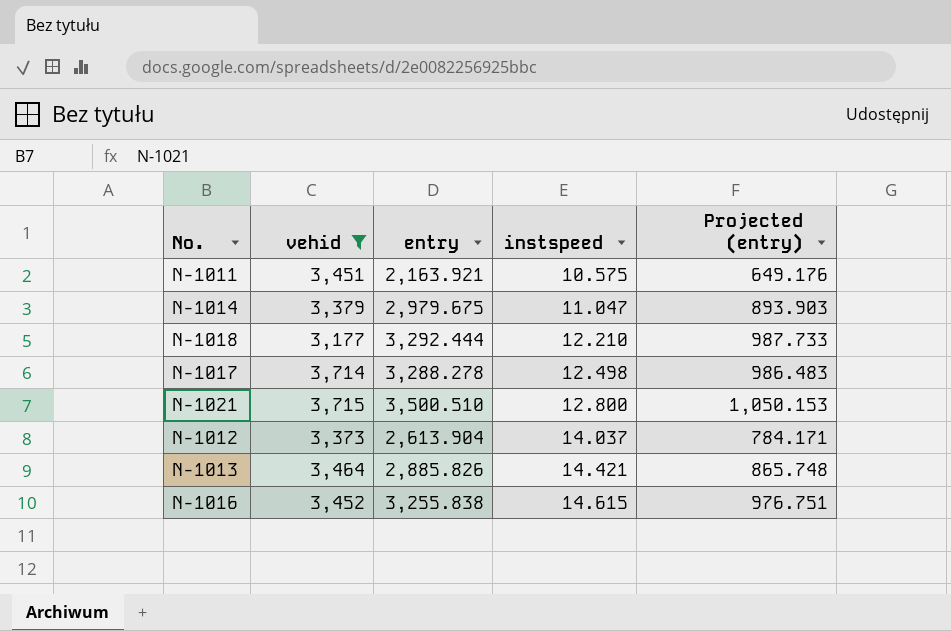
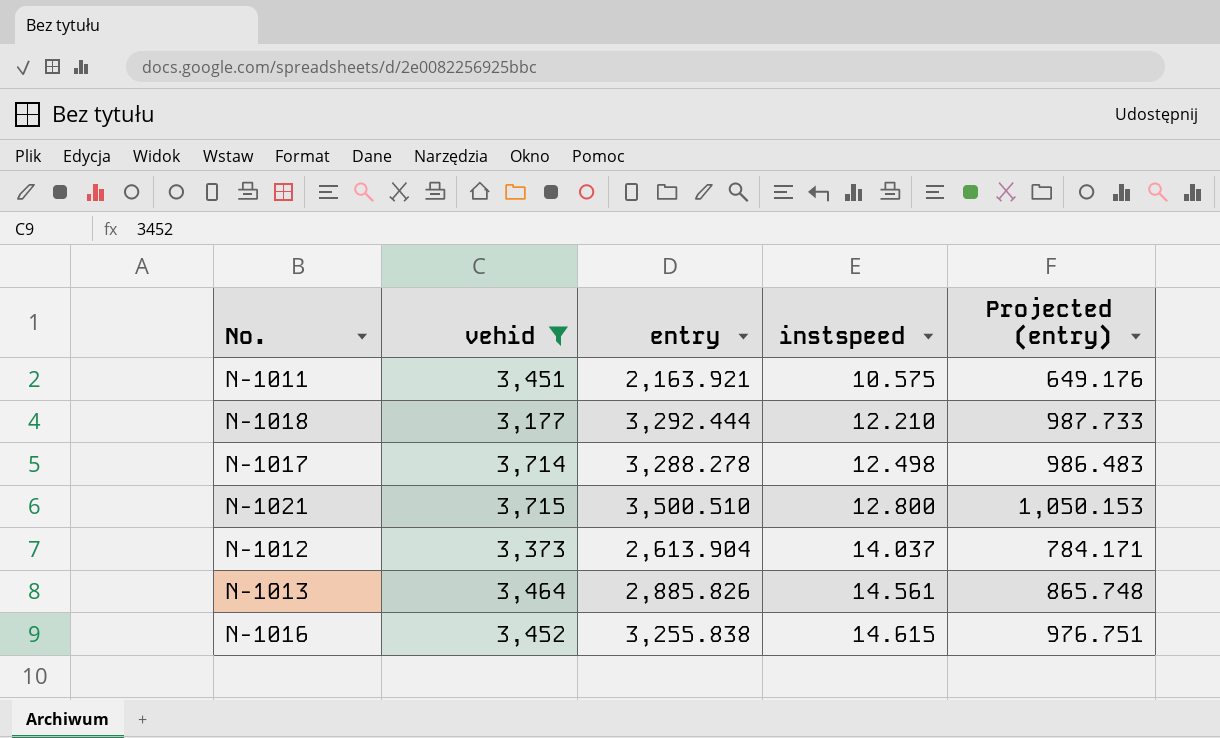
row N-1014: 3,379 | 2,979.675 | 11.047 | 893.903 -> none
N-1013 | instspeed: 14.421 -> 14.561

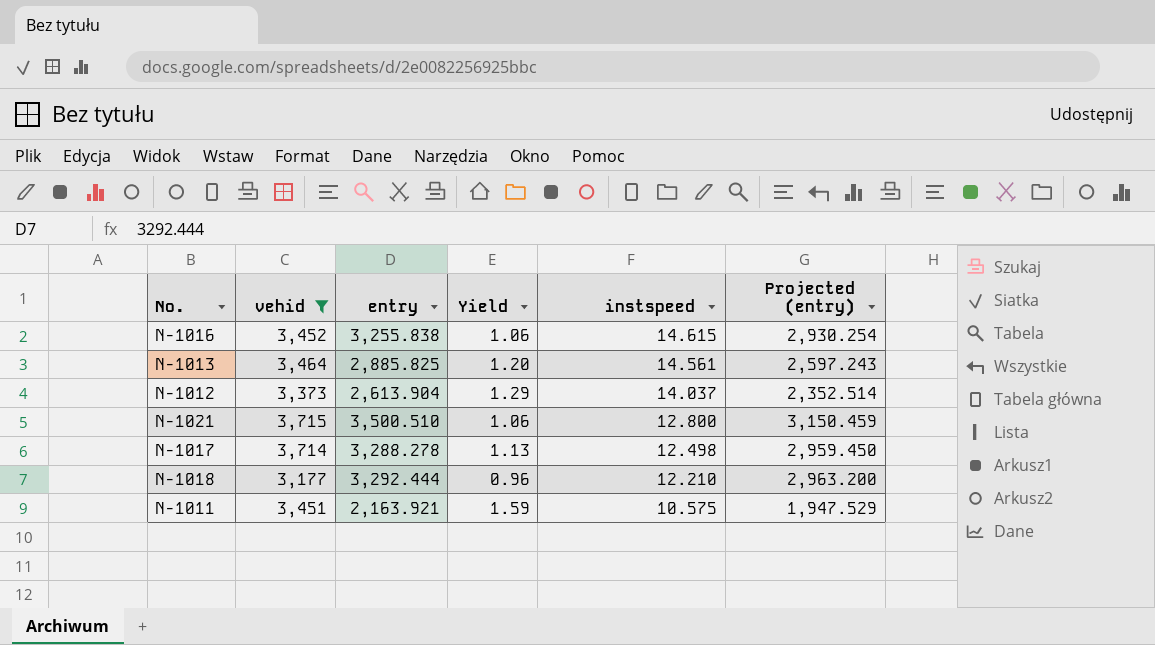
row order: instspeed ascending -> instspeed descending
column Yield | formula: none -> [vehid] / [entry]
column Projected (entry) | formula: [entry] * 0.3 -> [entry] * 0.9
N-1013 | entry: 2,885.826 -> 2,885.825

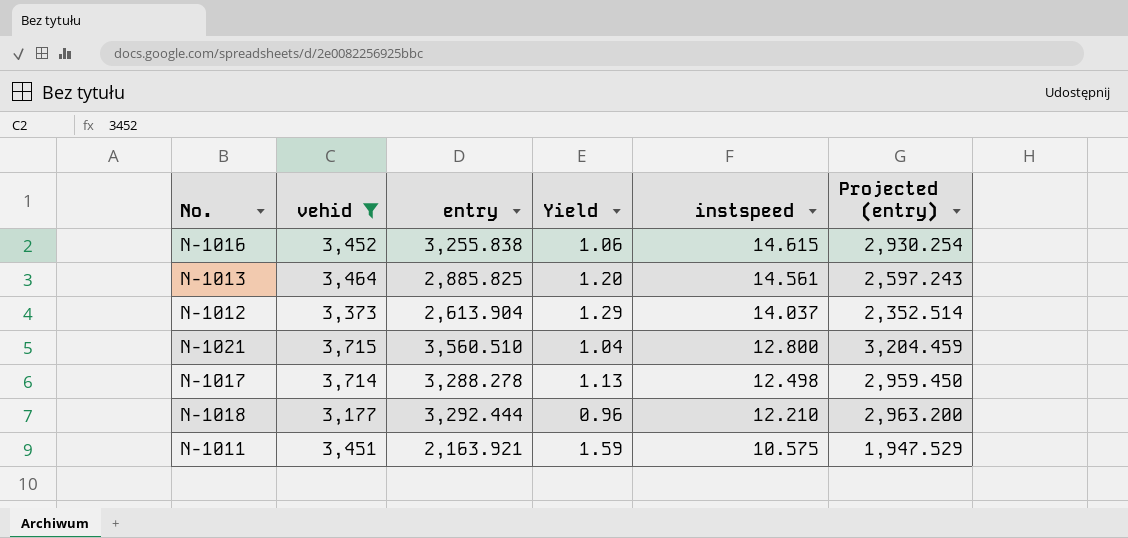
N-1021 | entry: 3,500.510 -> 3,560.510
N-1021 | Yield: 1.06 -> 1.04
N-1021 | Projected (entry): 3,150.459 -> 3,204.459

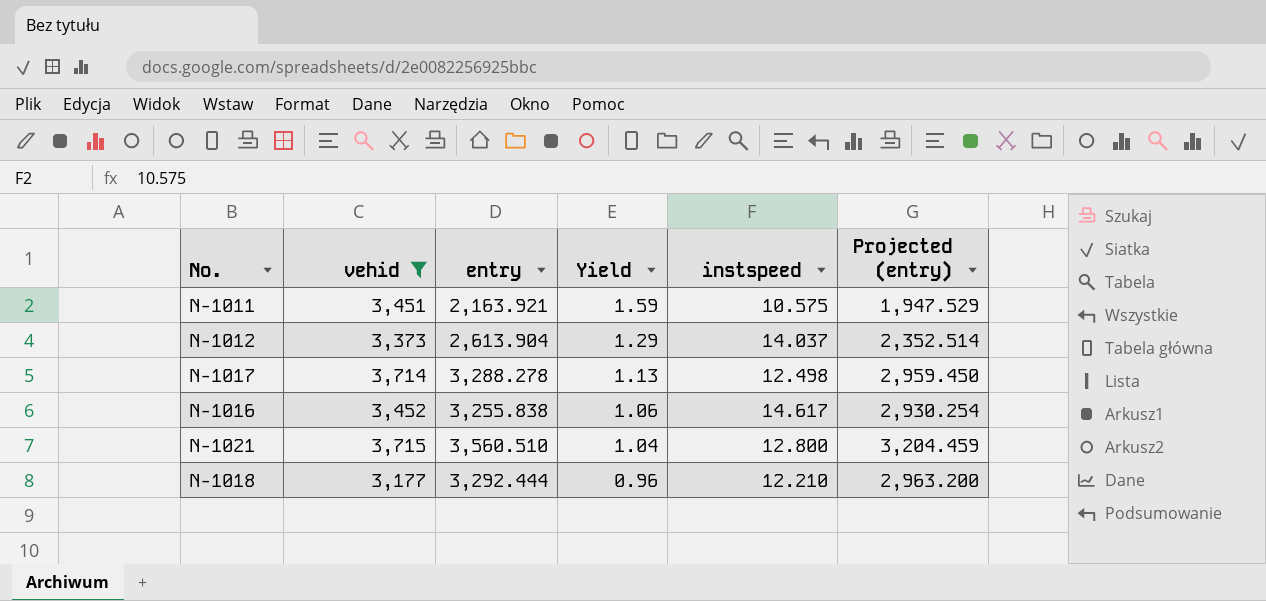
row order: instspeed descending -> Yield descending
row N-1013: 3,464 | 2,885.825 | 1.20 | 14.561 | 2,597.243 -> none
N-1016 | instspeed: 14.615 -> 14.617

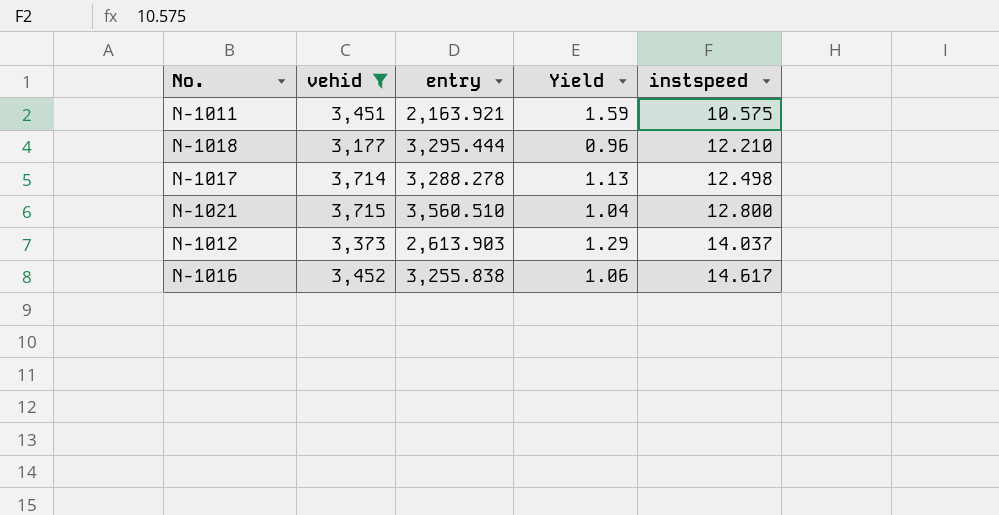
row order: Yield descending -> instspeed ascending
column Projected (entry) | formula: [entry] * 0.9 -> none
N-1018 | entry: 3,292.444 -> 3,295.444
N-1012 | entry: 2,613.904 -> 2,613.903

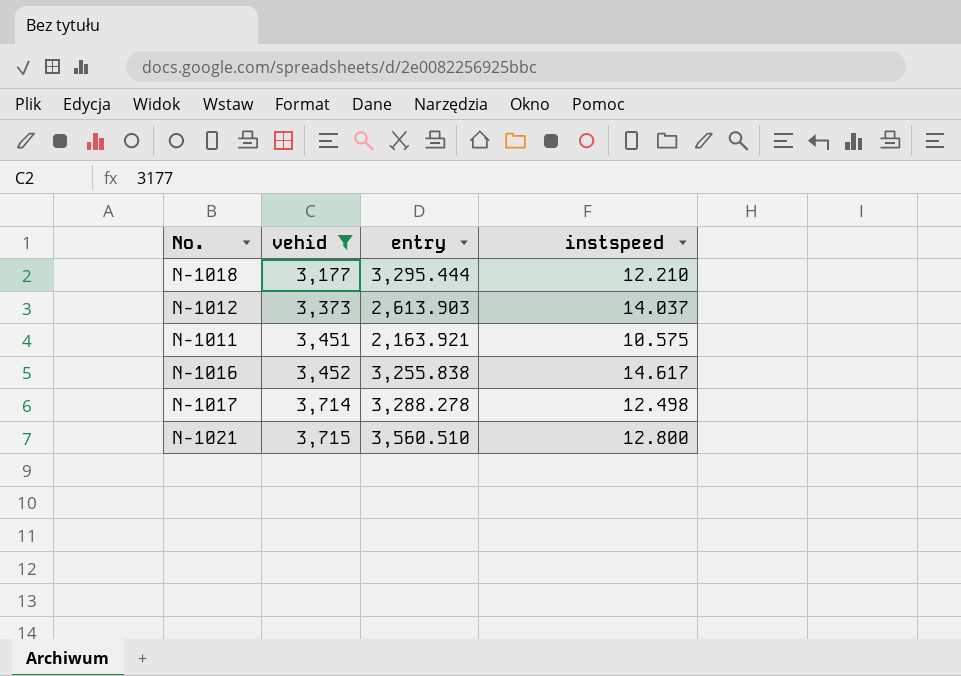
row order: instspeed ascending -> vehid ascending
column Yield | formula: [vehid] / [entry] -> none

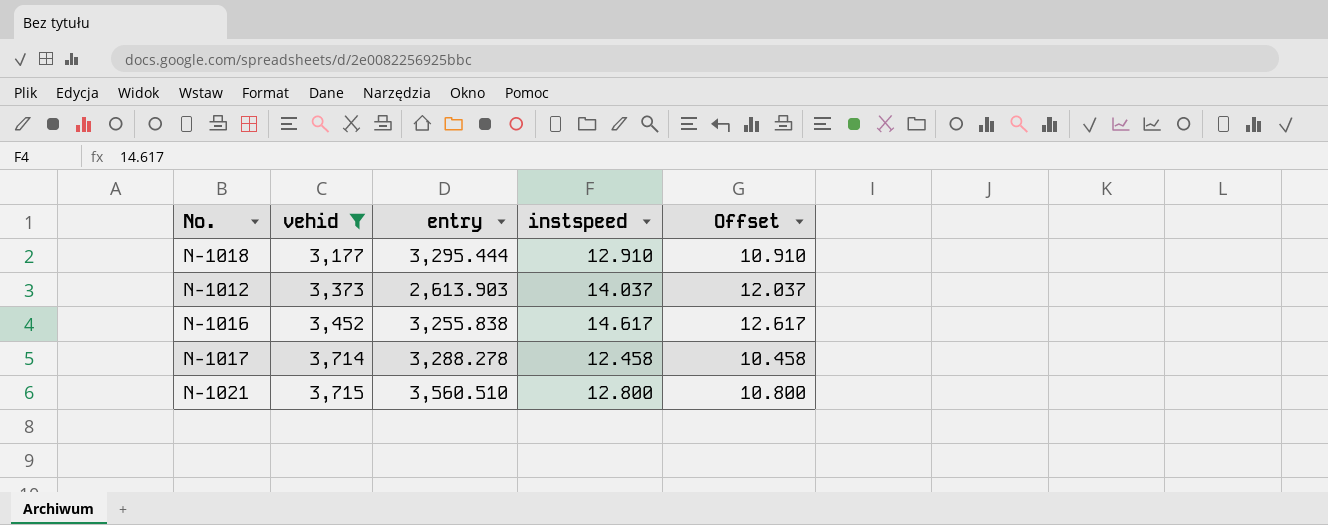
column Offset | formula: none -> [instspeed] - 2
row N-1011: 3,451 | 2,163.921 | 10.575 -> none
N-1018 | instspeed: 12.210 -> 12.910
N-1017 | instspeed: 12.498 -> 12.458

